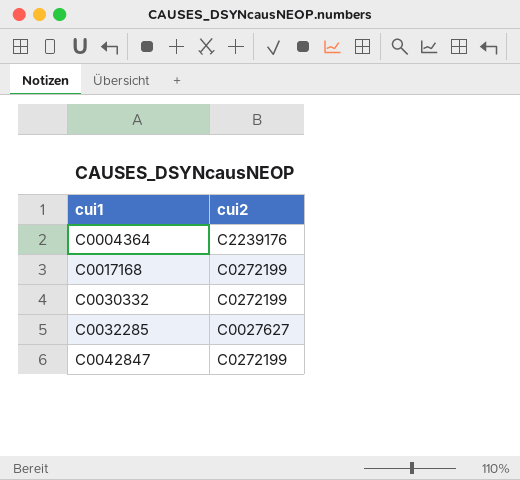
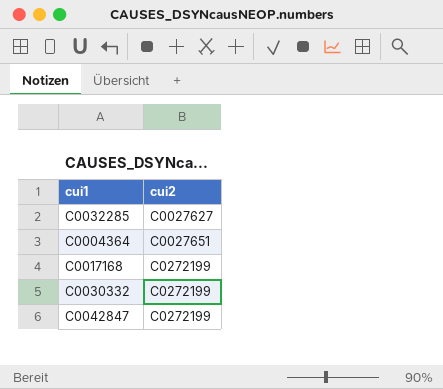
row order: cui1 ascending -> cui2 ascending
C0004364 | cui2: C2239176 -> C0027651

